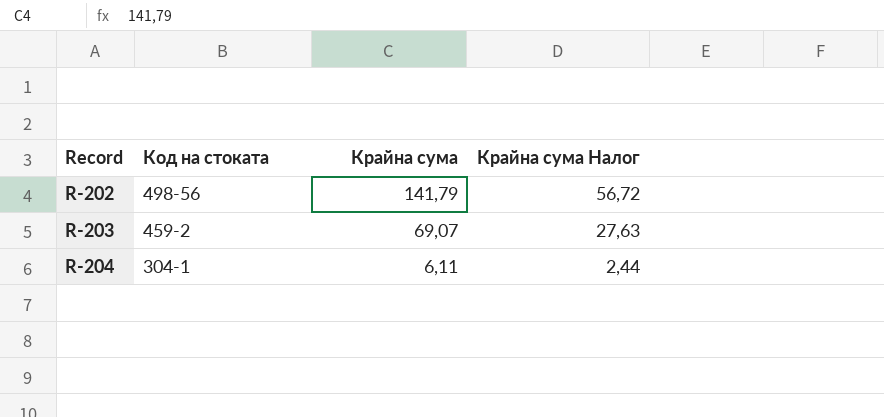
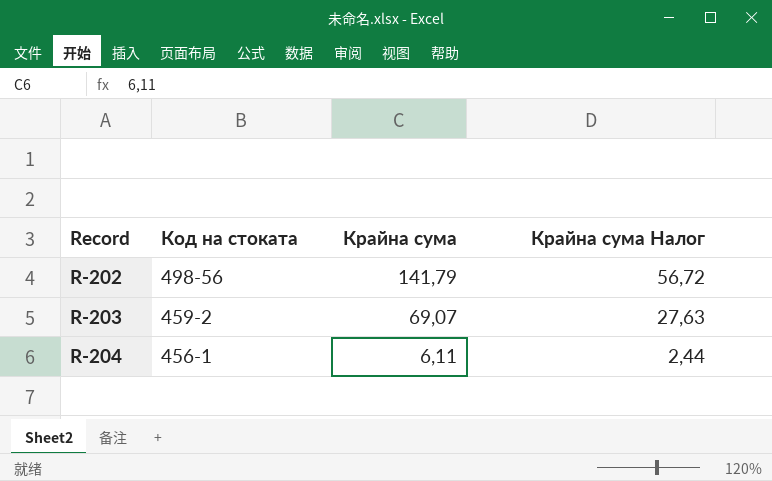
R-204 | Код на стоката: 304-1 -> 456-1

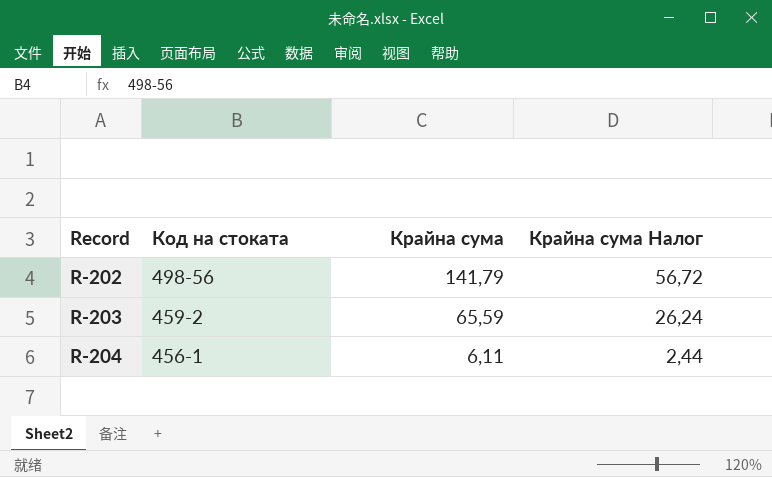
R-203 | Крайна сума: 69,07 -> 65,59
R-203 | Крайна сума Налог: 27,63 -> 26,24

